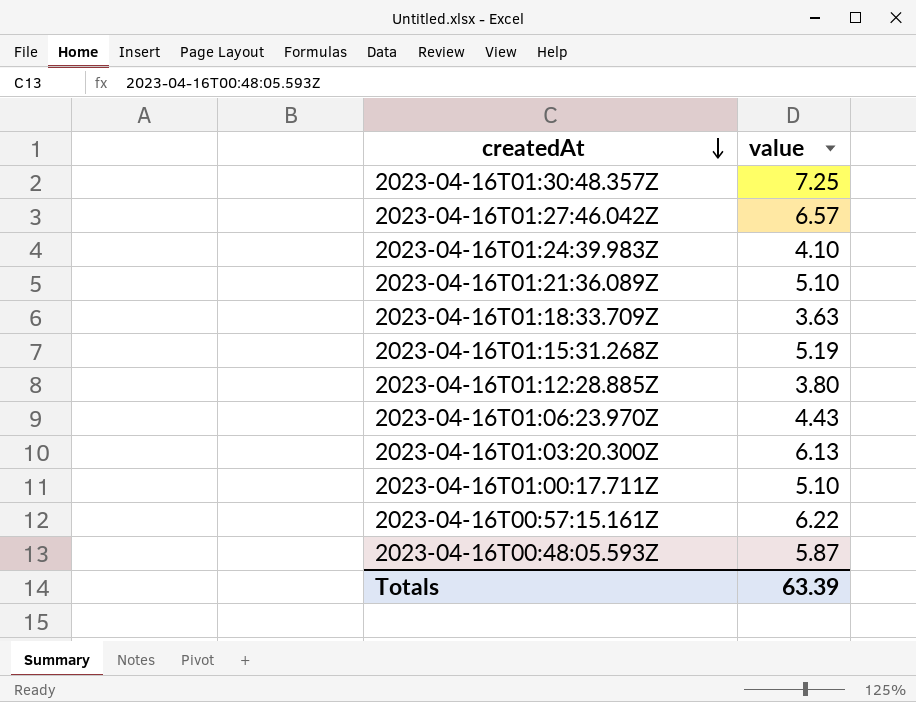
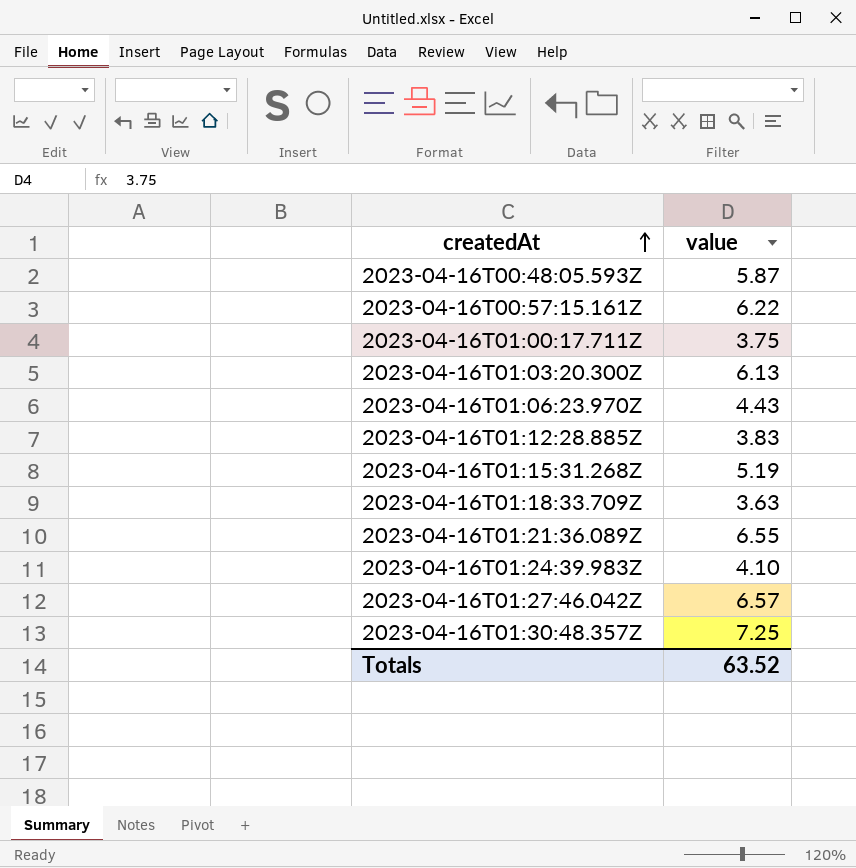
row order: createdAt descending -> createdAt ascending
2023-04-16T01:00:17.711Z | value: 5.10 -> 3.75
2023-04-16T01:12:28.885Z | value: 3.80 -> 3.83
2023-04-16T01:21:36.089Z | value: 5.10 -> 6.55
Totals | value: 63.39 -> 63.52

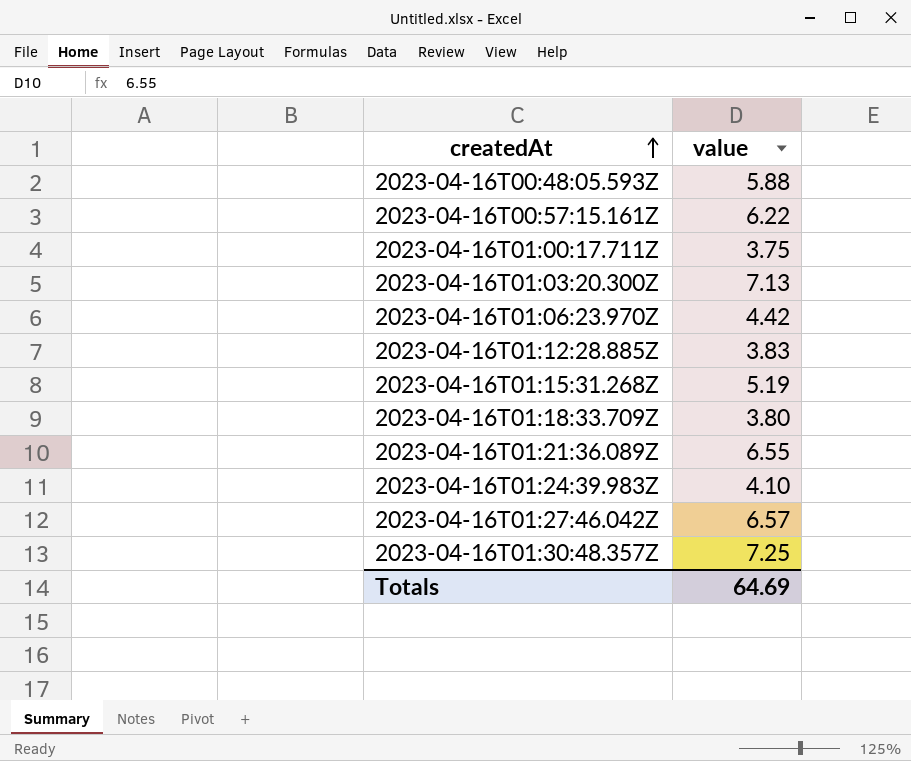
2023-04-16T00:48:05.593Z | value: 5.87 -> 5.88
2023-04-16T01:03:20.300Z | value: 6.13 -> 7.13
2023-04-16T01:06:23.970Z | value: 4.43 -> 4.42
2023-04-16T01:18:33.709Z | value: 3.63 -> 3.80
Totals | value: 63.52 -> 64.69

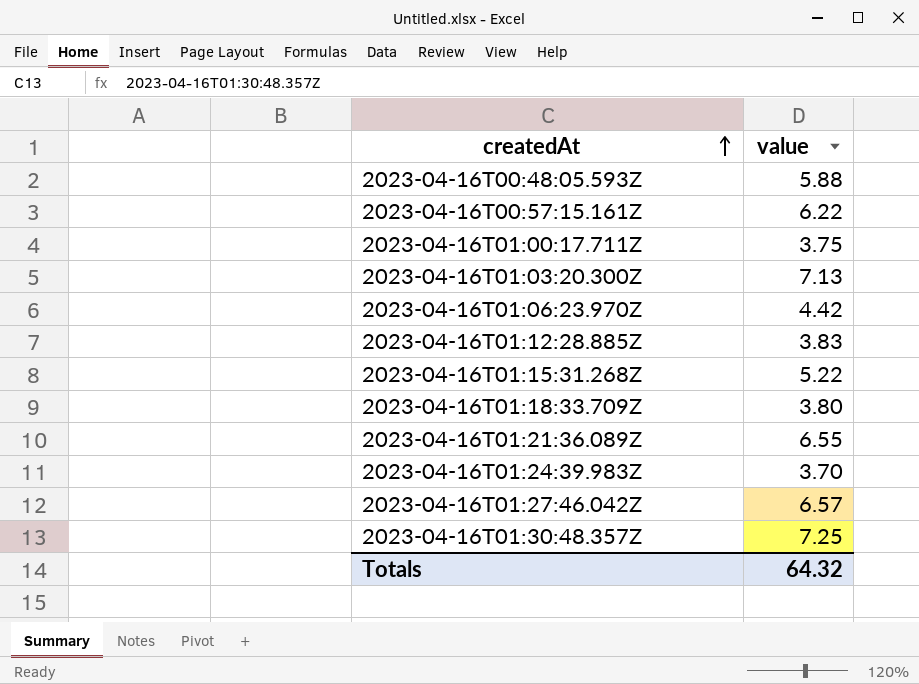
2023-04-16T01:15:31.268Z | value: 5.19 -> 5.22
2023-04-16T01:24:39.983Z | value: 4.10 -> 3.70
Totals | value: 64.69 -> 64.32

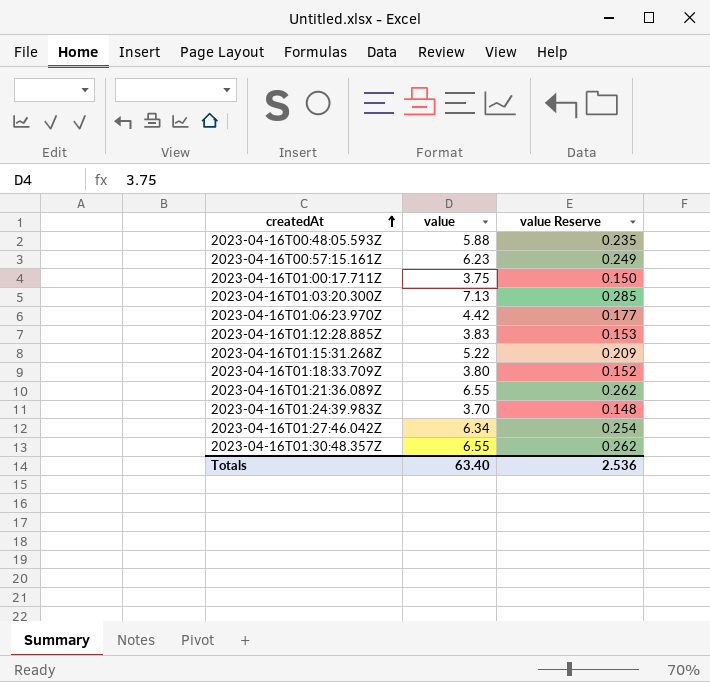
column value Reserve | formula: none -> [value] * 0.04
2023-04-16T00:57:15.161Z | value: 6.22 -> 6.23
2023-04-16T01:27:46.042Z | value: 6.57 -> 6.34
2023-04-16T01:30:48.357Z | value: 7.25 -> 6.55
Totals | value: 64.32 -> 63.40

